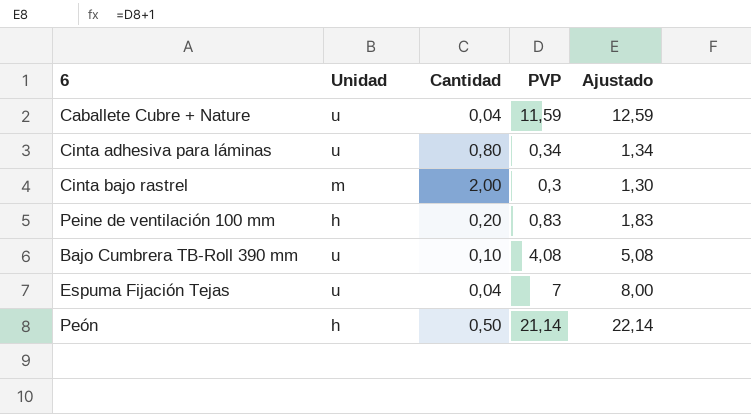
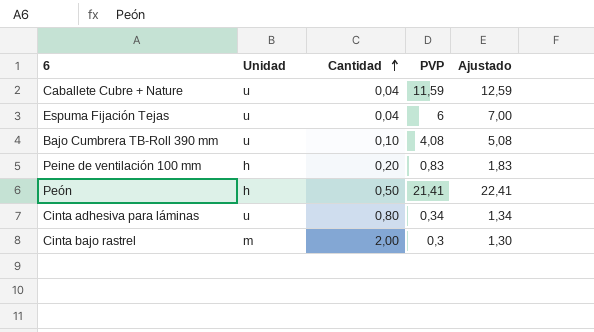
row order: none -> Cantidad ascending
Espuma Fijación Tejas | PVP: 7 -> 6
Espuma Fijación Tejas | Ajustado: 8,00 -> 7,00
Peón | PVP: 21,14 -> 21,41
Peón | Ajustado: 22,14 -> 22,41

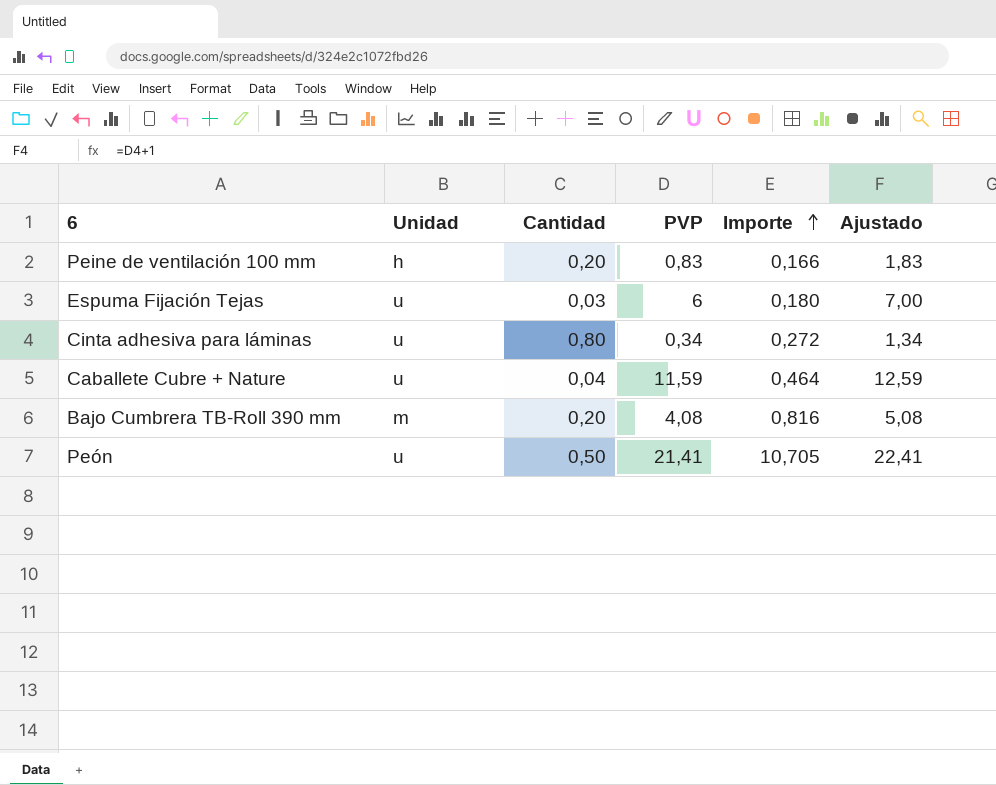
row order: Cantidad ascending -> Importe ascending
column Importe | formula: none -> [Cantidad] * [PVP]
row Cinta bajo rastrel: m | 2,00 | 0,3 | 1,30 -> none
Espuma Fijación Tejas | Cantidad: 0,04 -> 0,03
Bajo Cumbrera TB-Roll 390 mm | Unidad: u -> m
Bajo Cumbrera TB-Roll 390 mm | Cantidad: 0,10 -> 0,20
Peón | Unidad: h -> u

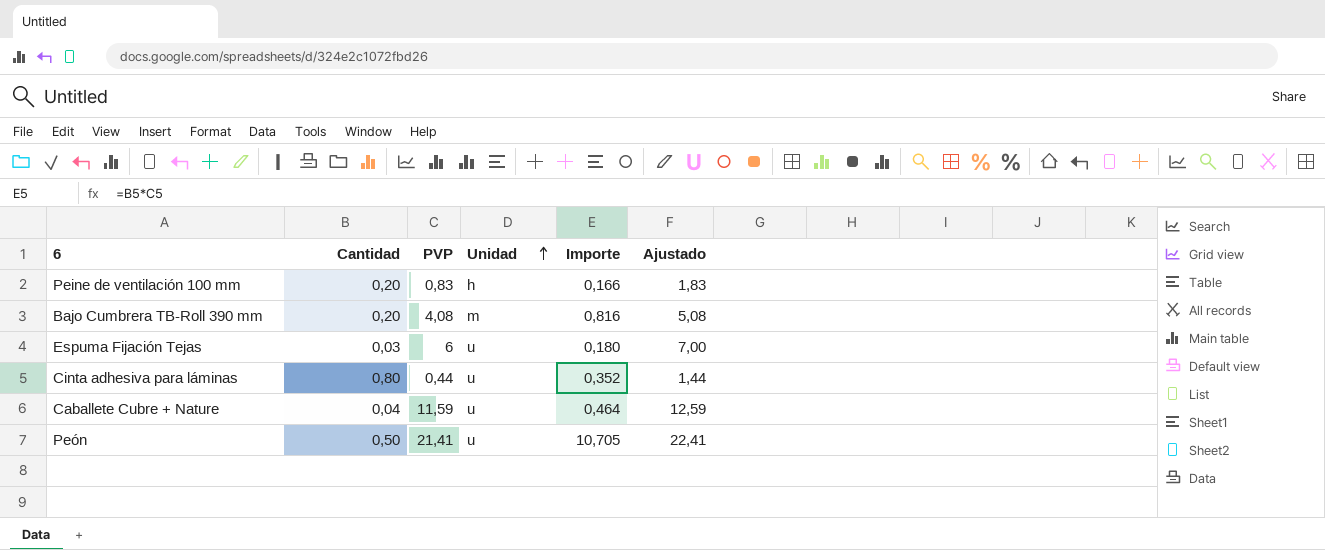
row order: Importe ascending -> Unidad ascending
column Unidad | position: 2 -> 4
Cinta adhesiva para láminas | PVP: 0,34 -> 0,44
Cinta adhesiva para láminas | Importe: 0,272 -> 0,352
Cinta adhesiva para láminas | Ajustado: 1,34 -> 1,44

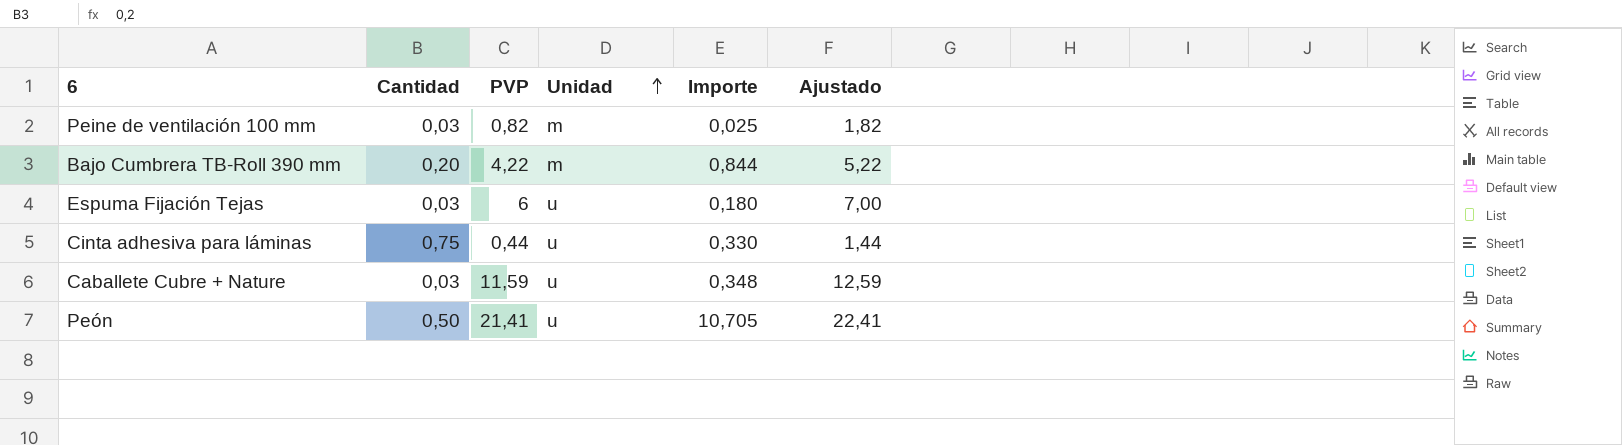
Peine de ventilación 100 mm | Cantidad: 0,20 -> 0,03
Peine de ventilación 100 mm | PVP: 0,83 -> 0,82
Peine de ventilación 100 mm | Unidad: h -> m
Peine de ventilación 100 mm | Importe: 0,166 -> 0,025
Peine de ventilación 100 mm | Ajustado: 1,83 -> 1,82
Bajo Cumbrera TB-Roll 390 mm | PVP: 4,08 -> 4,22
Bajo Cumbrera TB-Roll 390 mm | Importe: 0,816 -> 0,844
Bajo Cumbrera TB-Roll 390 mm | Ajustado: 5,08 -> 5,22
Cinta adhesiva para láminas | Cantidad: 0,80 -> 0,75
Cinta adhesiva para láminas | Importe: 0,352 -> 0,330
Caballete Cubre + Nature | Cantidad: 0,04 -> 0,03
Caballete Cubre + Nature | Importe: 0,464 -> 0,348

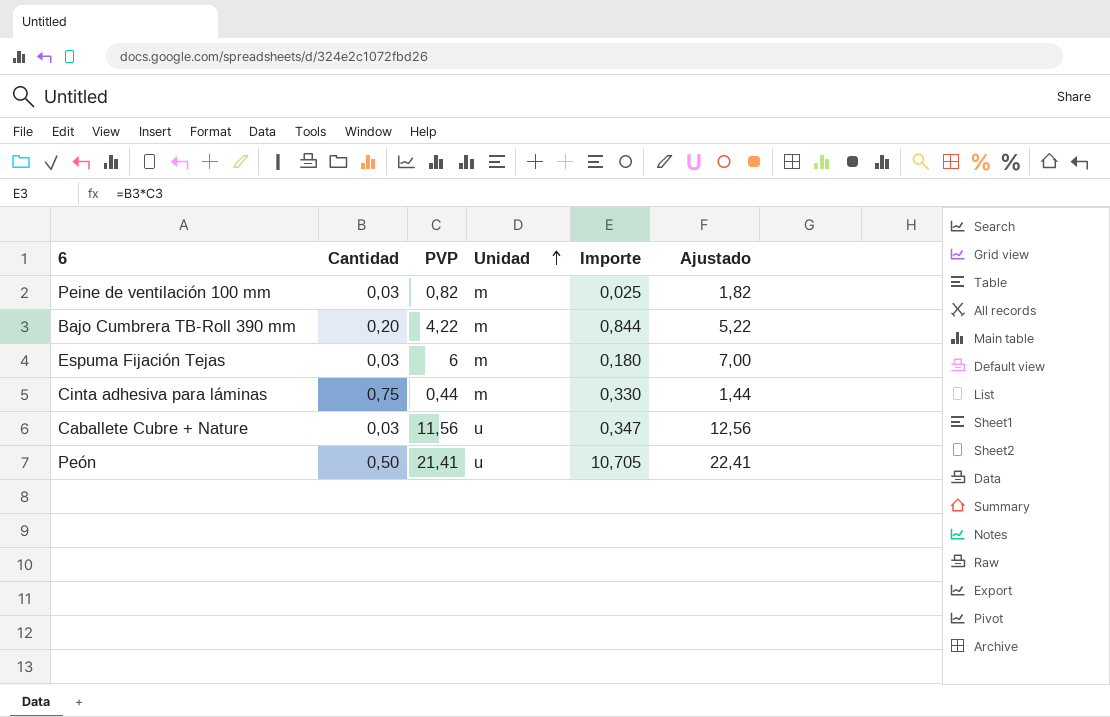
Espuma Fijación Tejas | Unidad: u -> m
Cinta adhesiva para láminas | Unidad: u -> m
Caballete Cubre + Nature | PVP: 11,59 -> 11,56
Caballete Cubre + Nature | Importe: 0,348 -> 0,347
Caballete Cubre + Nature | Ajustado: 12,59 -> 12,56

